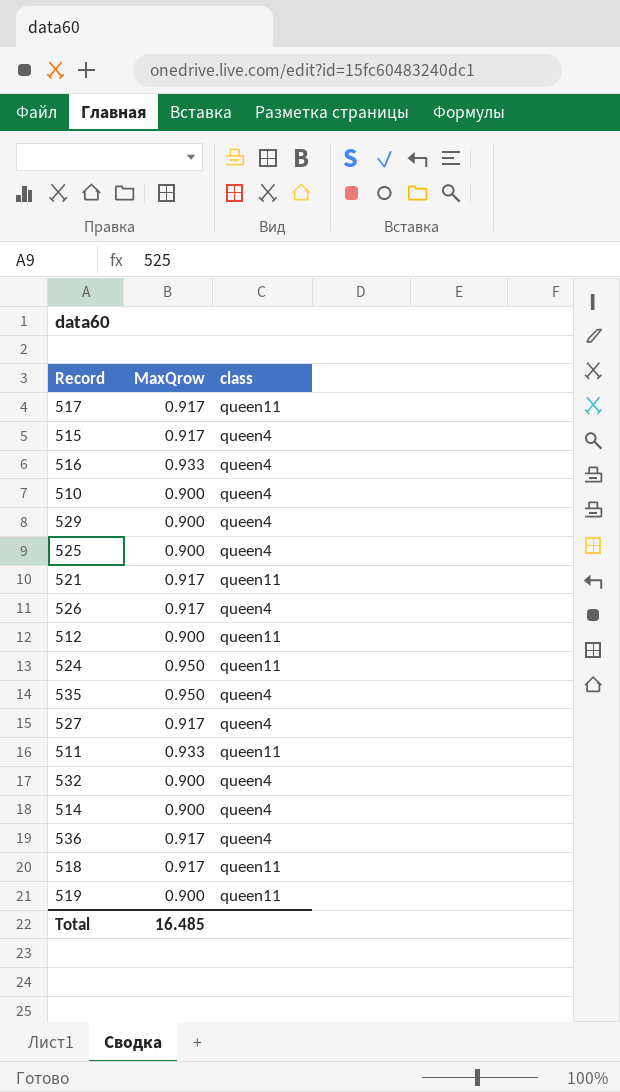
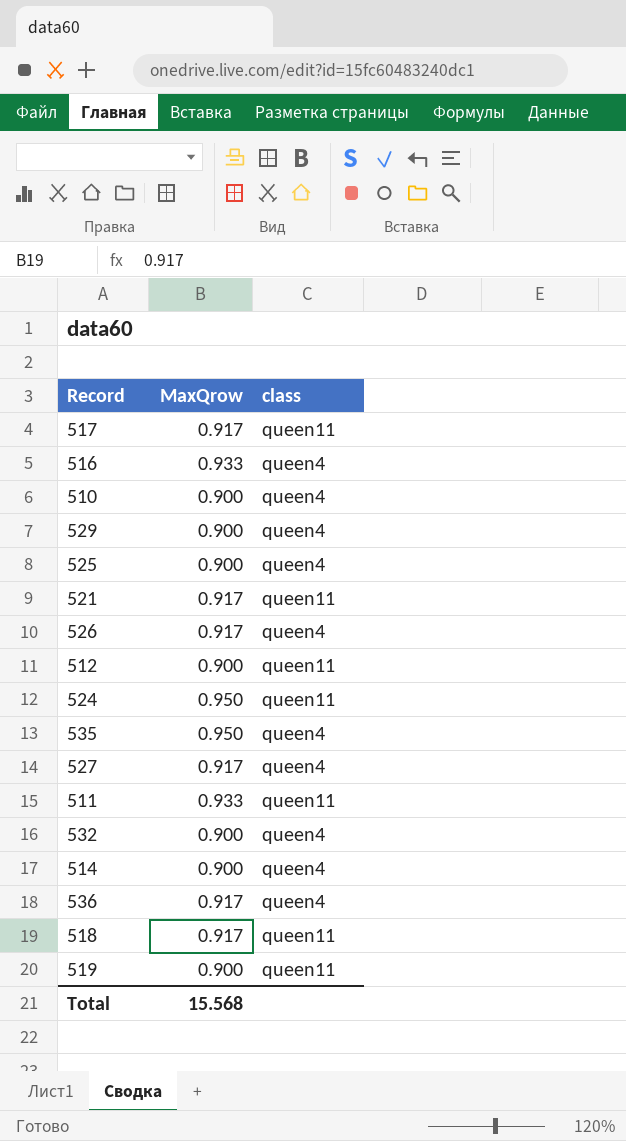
row 515: 0.917 | queen4 -> none
Total | MaxQrow: 16.485 -> 15.568

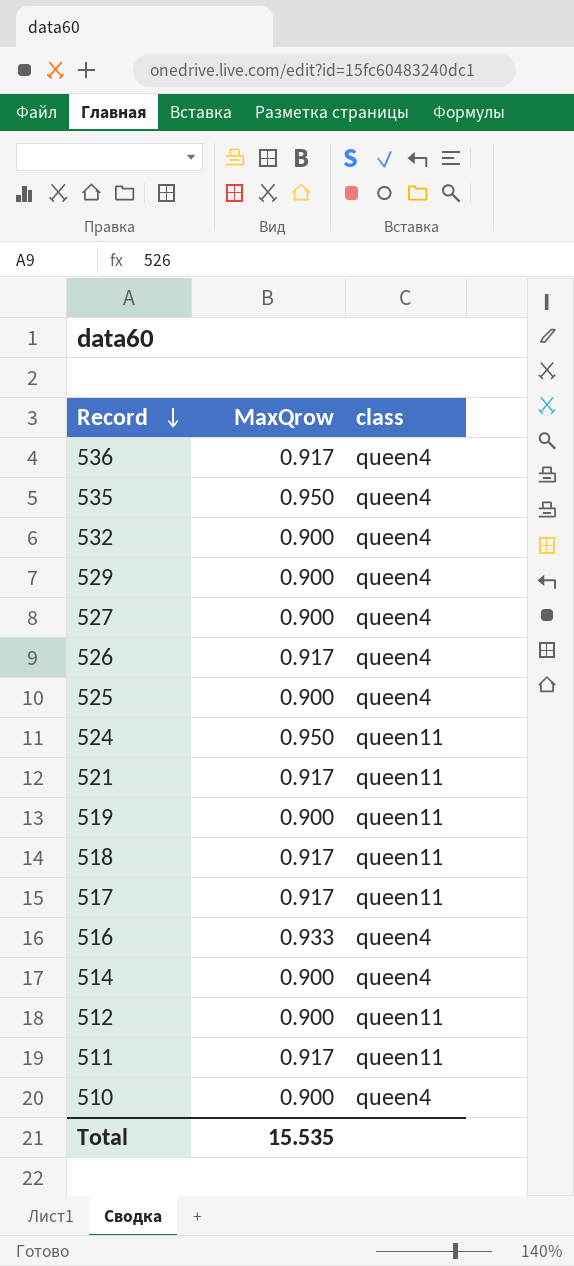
row order: none -> Record descending
527 | MaxQrow: 0.917 -> 0.900
511 | MaxQrow: 0.933 -> 0.917
Total | MaxQrow: 15.568 -> 15.535

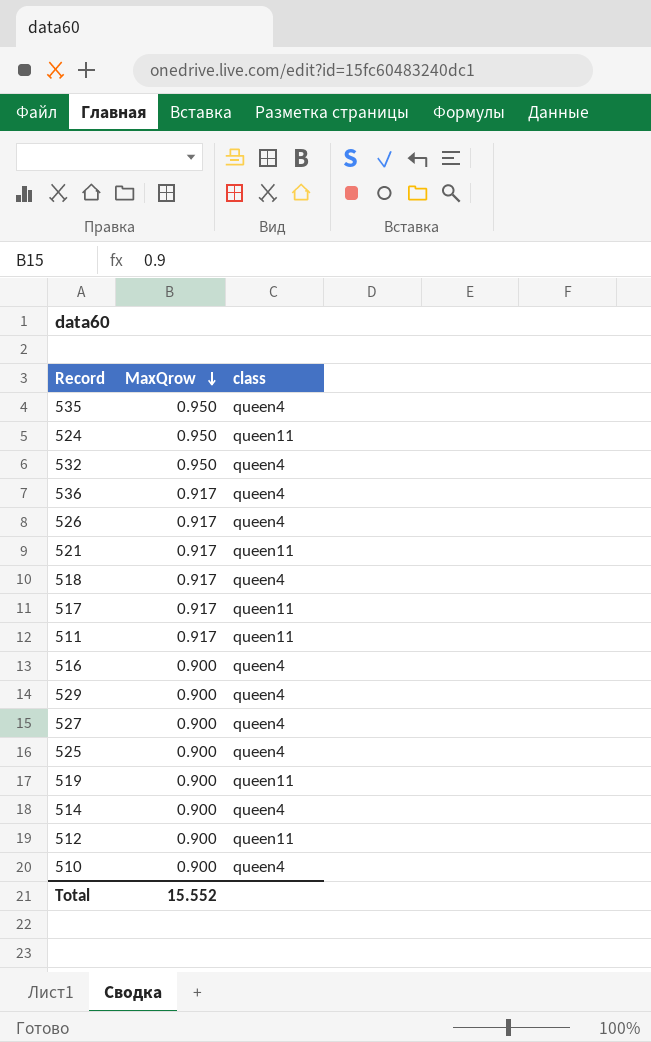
row order: Record descending -> MaxQrow descending
532 | MaxQrow: 0.900 -> 0.950
518 | class: queen11 -> queen4
516 | MaxQrow: 0.933 -> 0.900
Total | MaxQrow: 15.535 -> 15.552

